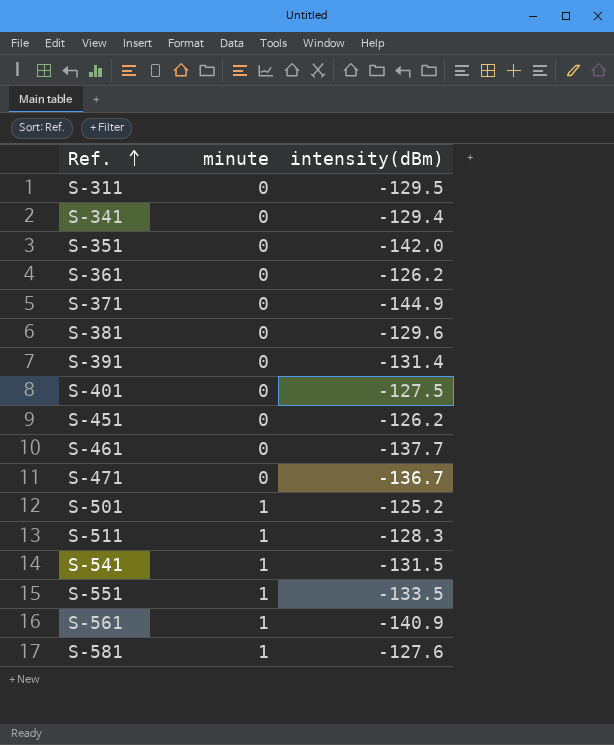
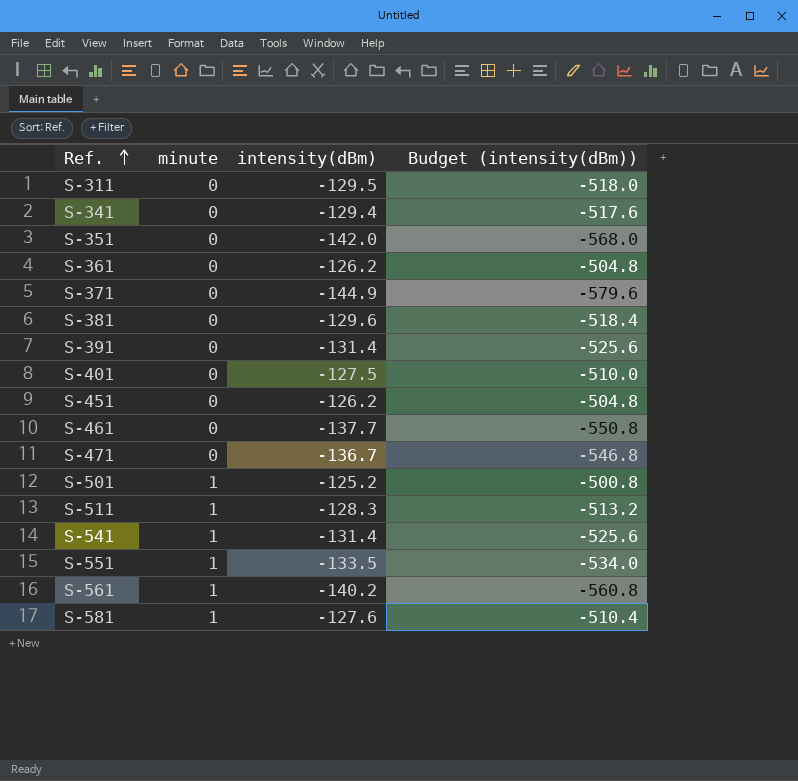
column Budget (intensity(dBm)) | formula: none -> [intensity(dBm)] * 4
S-541 | intensity(dBm): -131.5 -> -131.4
S-561 | intensity(dBm): -140.9 -> -140.2

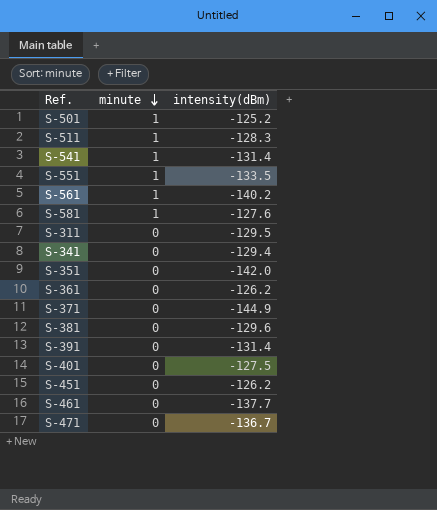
row order: Ref. ascending -> minute descending
column Budget (intensity(dBm)) | formula: [intensity(dBm)] * 4 -> none

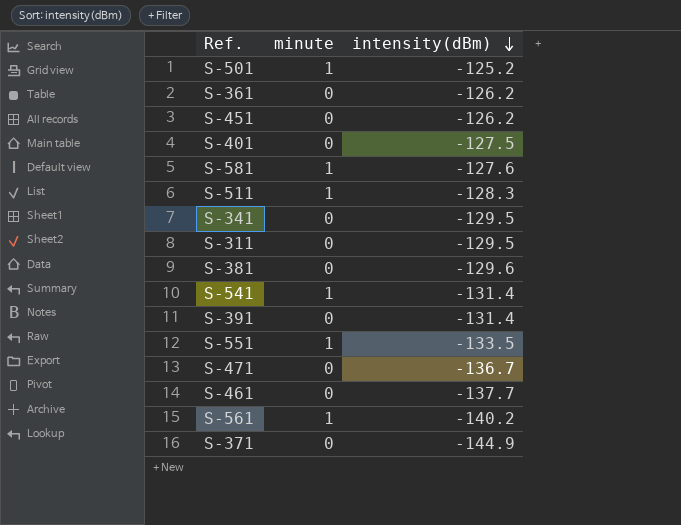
row order: minute descending -> intensity(dBm) descending
row S-351: 0 | -142.0 -> none
S-341 | intensity(dBm): -129.4 -> -129.5

